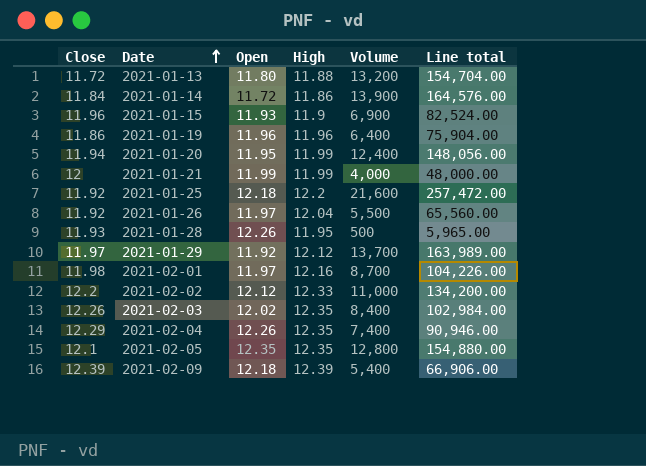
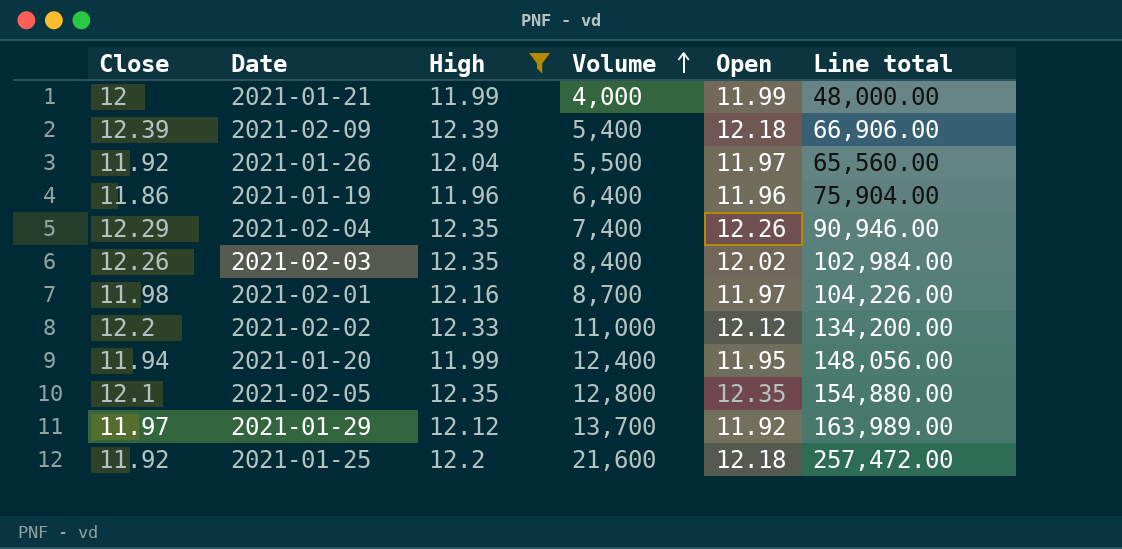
filter: none -> High >= 11.96
row order: Date ascending -> Volume ascending
column Open | position: 3 -> 5

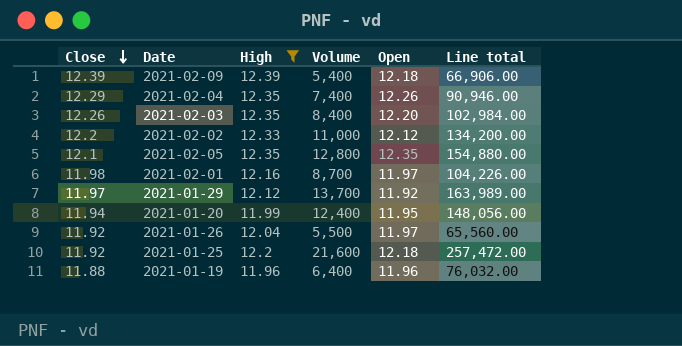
row order: Volume ascending -> Close descending
row 2021-01-21: 12 | 11.99 | 4,000 | 11.99 | 48,000.00 -> none
2021-02-03 | Open: 12.02 -> 12.20
2021-01-19 | Close: 11.86 -> 11.88
2021-01-19 | Line total: 75,904.00 -> 76,032.00

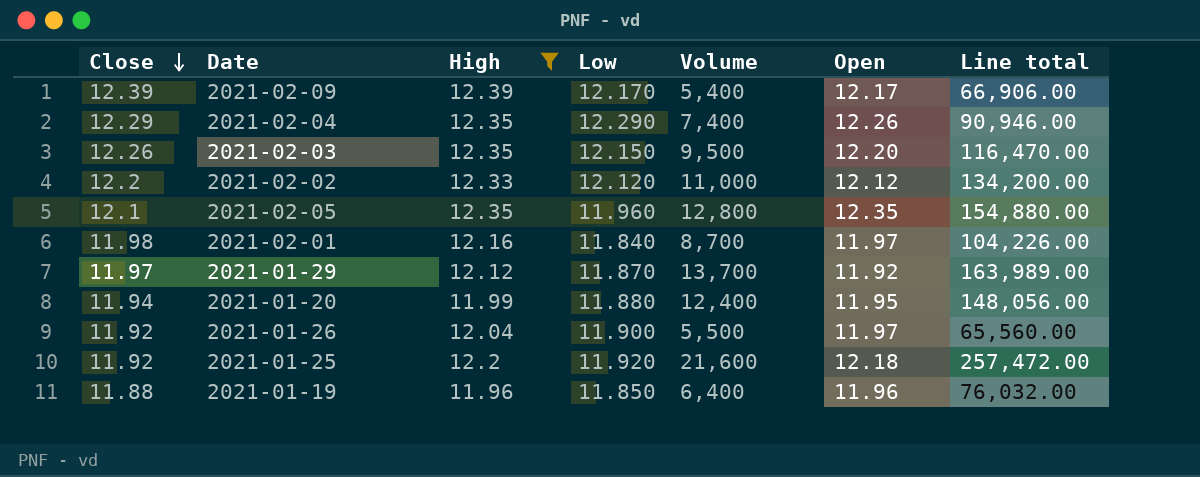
column Low | position: none -> 4
2021-02-09 | Open: 12.18 -> 12.17
2021-02-03 | Volume: 8,400 -> 9,500
2021-02-03 | Line total: 102,984.00 -> 116,470.00

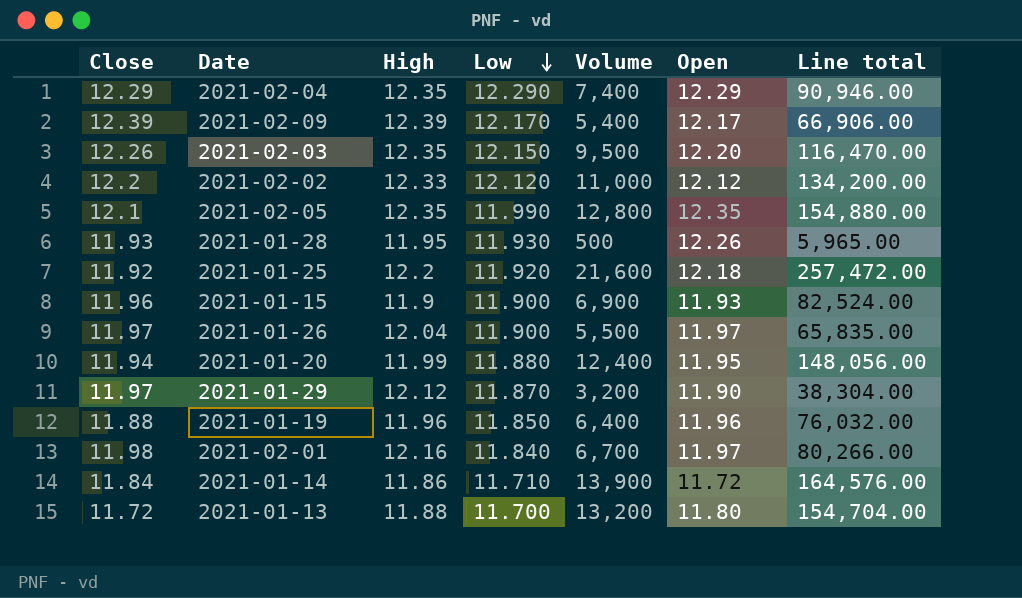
filter: High >= 11.96 -> none
row order: Close descending -> Low descending
2021-02-04 | Open: 12.26 -> 12.29
2021-02-05 | Low: 11.960 -> 11.990
2021-01-26 | Close: 11.92 -> 11.97
2021-01-26 | Line total: 65,560.00 -> 65,835.00
2021-01-29 | Volume: 13,700 -> 3,200
2021-01-29 | Open: 11.92 -> 11.90
2021-01-29 | Line total: 163,989.00 -> 38,304.00
2021-02-01 | Volume: 8,700 -> 6,700
2021-02-01 | Line total: 104,226.00 -> 80,266.00

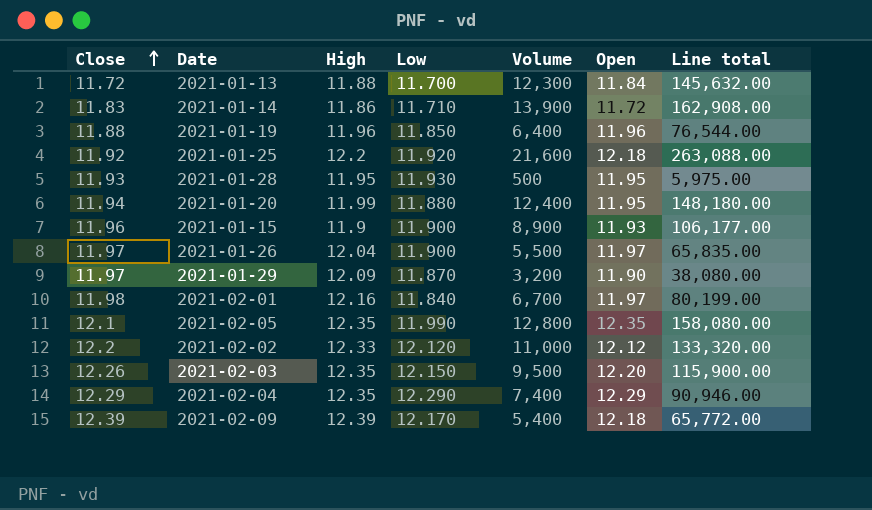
row order: Low descending -> Close ascending
column Line total | formula: [Close] * [Volume] -> [Volume] * [Open]
2021-01-13 | Volume: 13,200 -> 12,300
2021-01-13 | Open: 11.80 -> 11.84
2021-01-14 | Close: 11.84 -> 11.83
2021-01-28 | Open: 12.26 -> 11.95
2021-01-15 | Volume: 6,900 -> 8,900
2021-01-29 | High: 12.12 -> 12.09
2021-02-09 | Open: 12.17 -> 12.18

